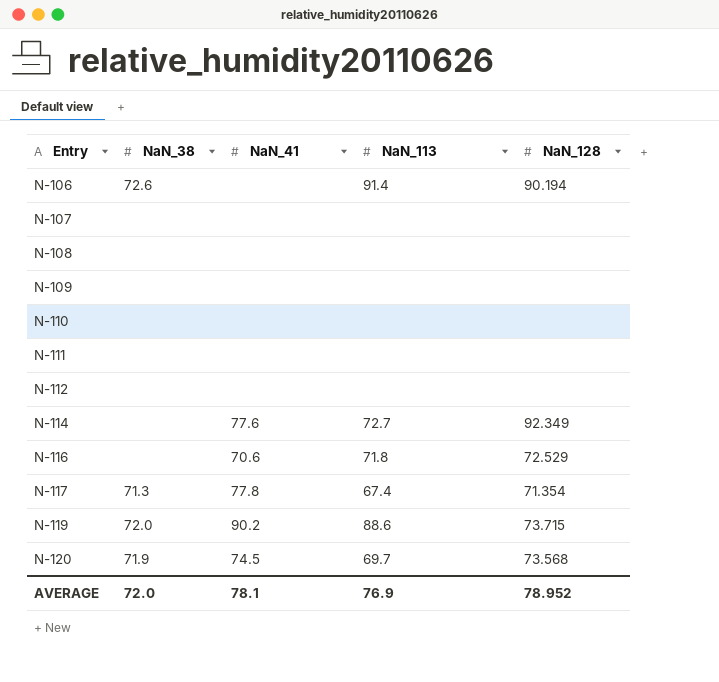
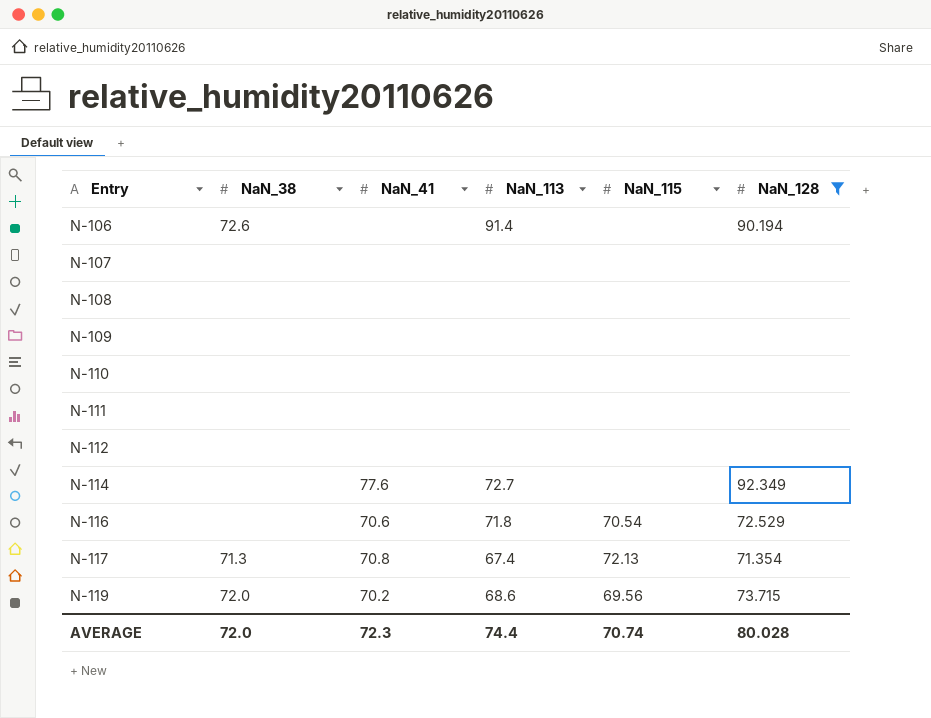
filter: none -> NaN_128 != 73.568
column NaN_115 | position: none -> 5
N-117 | NaN_41: 77.8 -> 70.8
N-119 | NaN_41: 90.2 -> 70.2
N-119 | NaN_113: 88.6 -> 68.6
AVERAGE | NaN_41: 78.1 -> 72.3
AVERAGE | NaN_113: 76.9 -> 74.4
AVERAGE | NaN_128: 78.952 -> 80.028

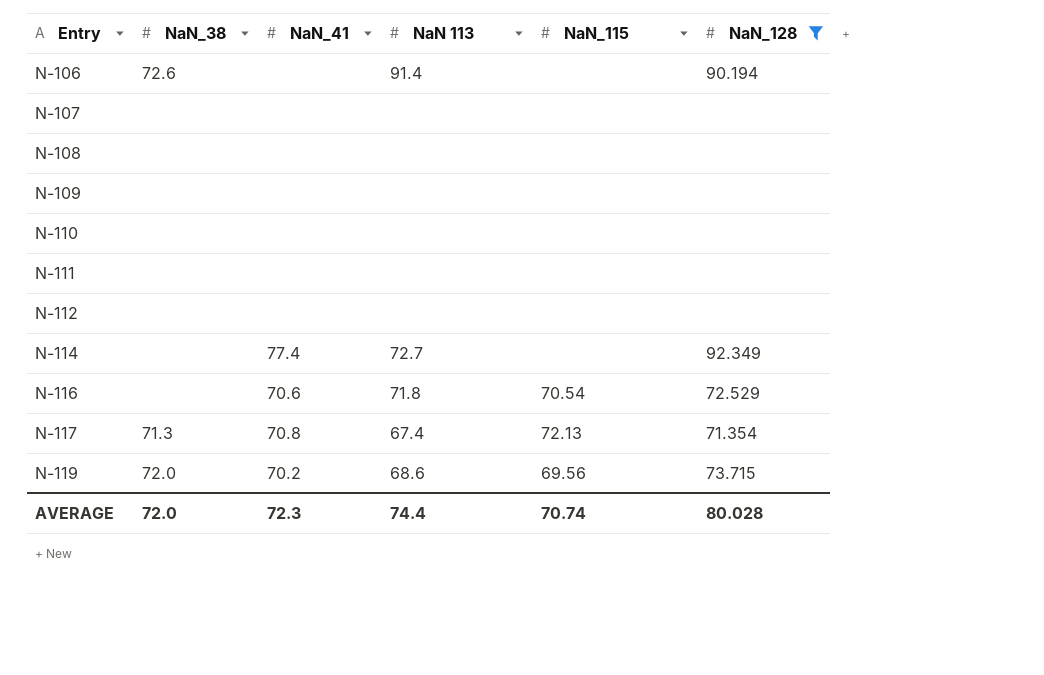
column name: NaN_113 -> NaN 113
N-114 | NaN_41: 77.6 -> 77.4

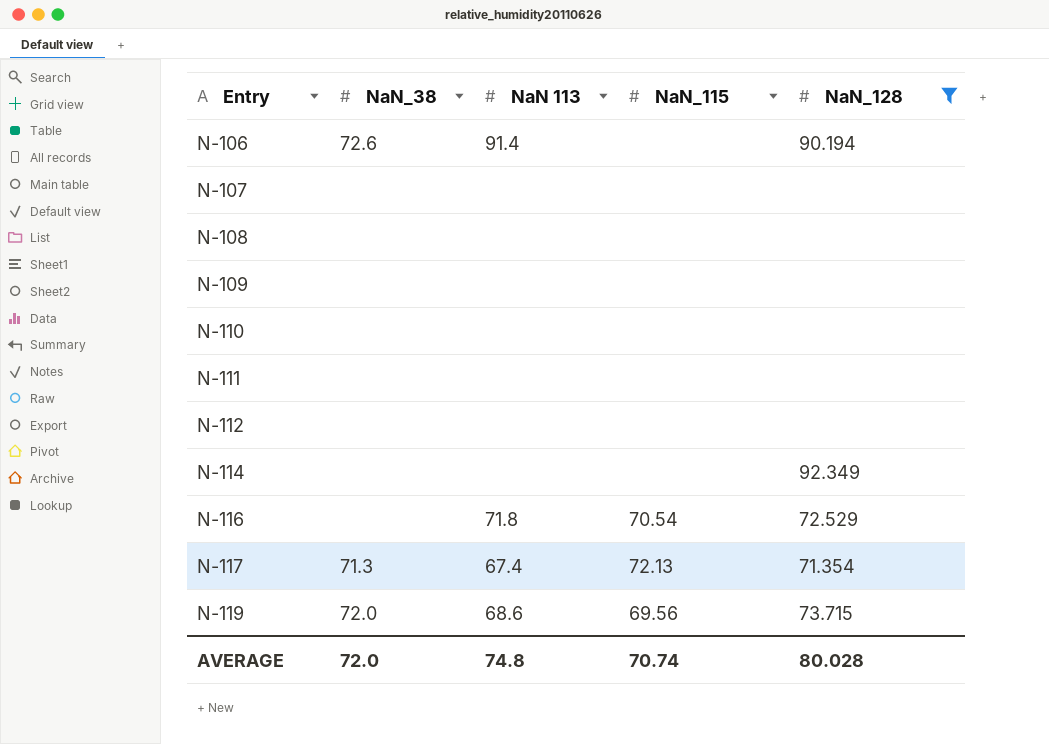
column NaN_41 | position: 3 -> none
N-114 | NaN 113: 72.7 -> none
AVERAGE | NaN 113: 74.4 -> 74.8

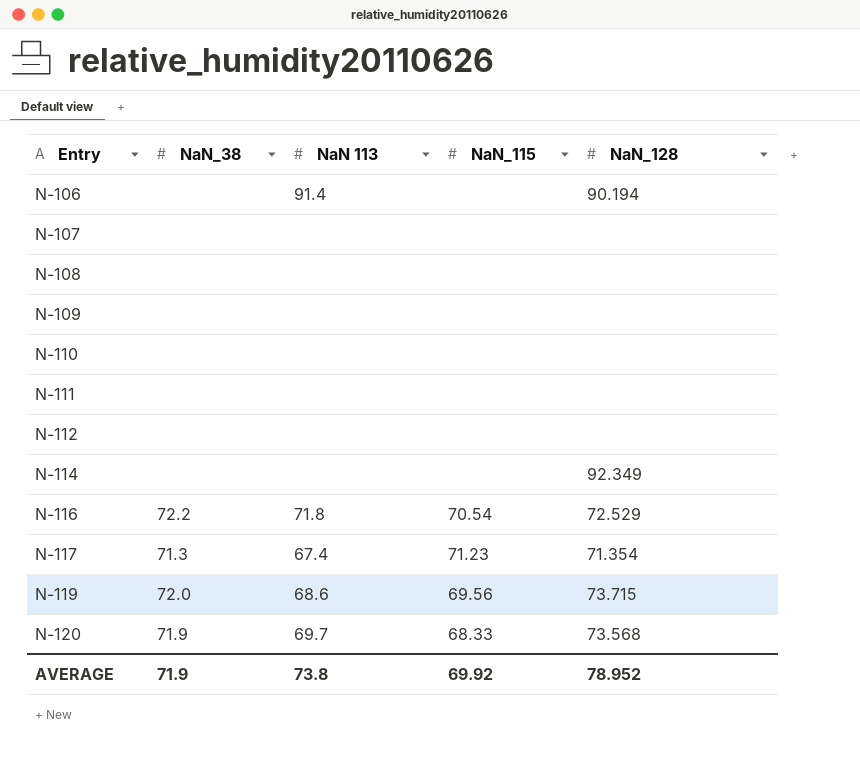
filter: NaN_128 != 73.568 -> none
N-106 | NaN_38: 72.6 -> none
N-116 | NaN_38: none -> 72.2
N-117 | NaN_115: 72.13 -> 71.23
AVERAGE | NaN_38: 72.0 -> 71.9
AVERAGE | NaN 113: 74.8 -> 73.8
AVERAGE | NaN_115: 70.74 -> 69.92
AVERAGE | NaN_128: 80.028 -> 78.952

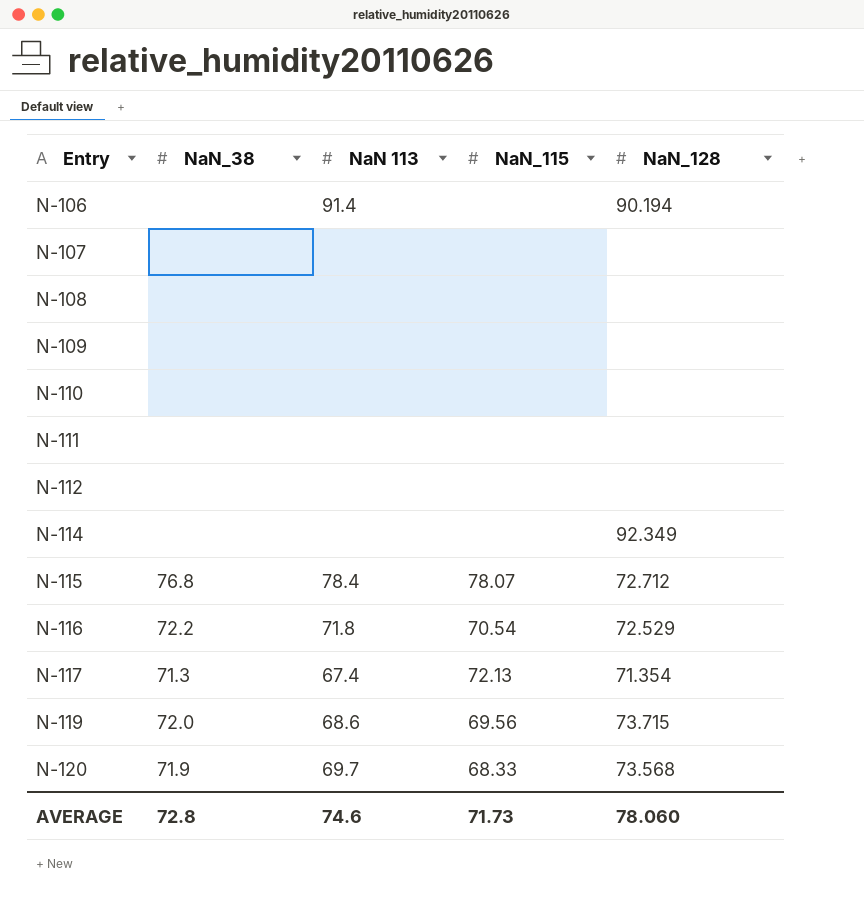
row N-115: none -> 76.8 | 78.4 | 78.07 | 72.712
N-117 | NaN_115: 71.23 -> 72.13
AVERAGE | NaN_38: 71.9 -> 72.8
AVERAGE | NaN 113: 73.8 -> 74.6
AVERAGE | NaN_115: 69.92 -> 71.73
AVERAGE | NaN_128: 78.952 -> 78.060

